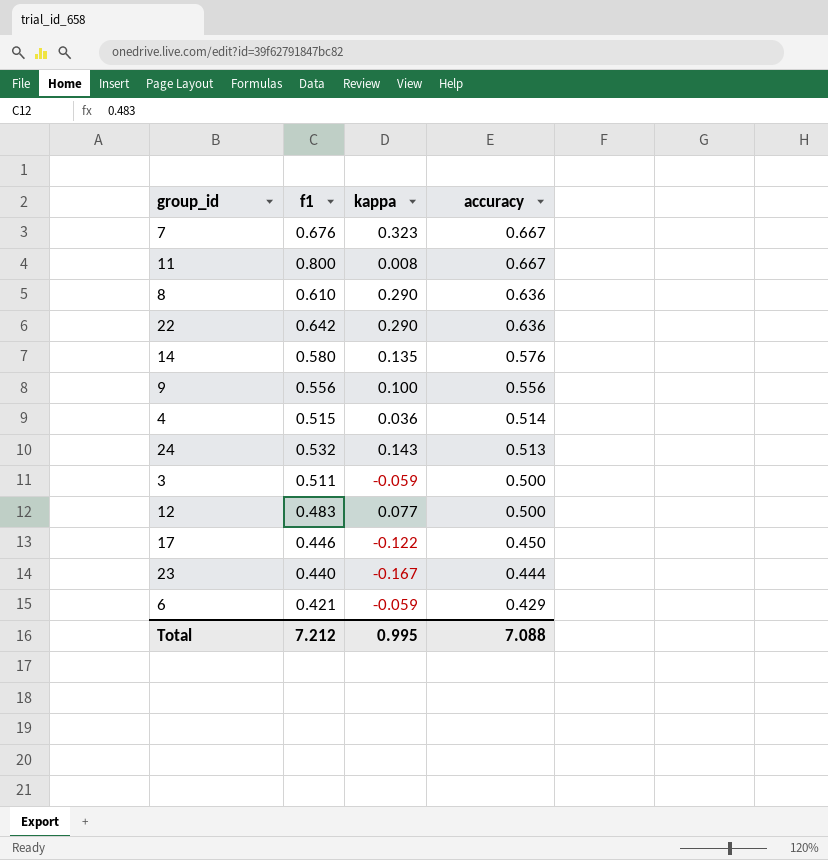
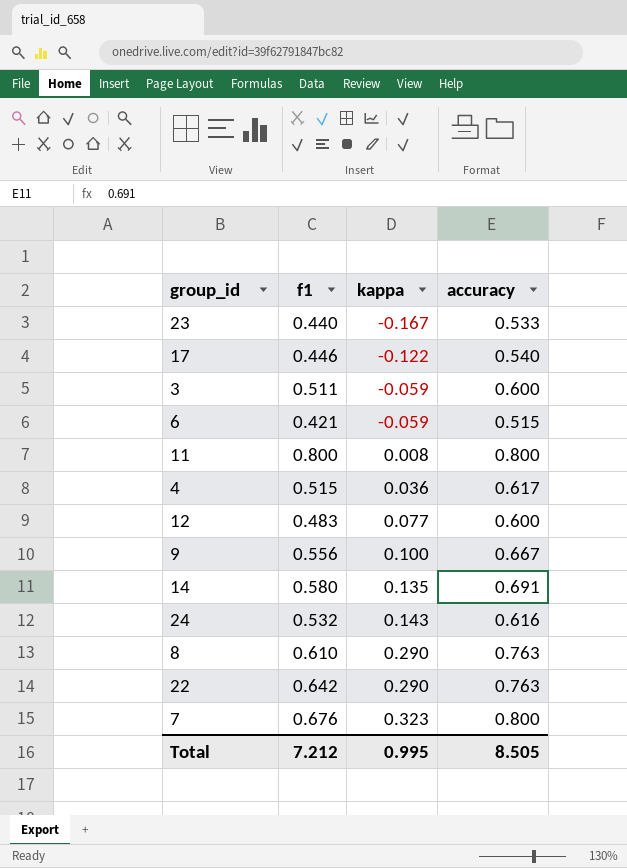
row order: accuracy descending -> kappa ascending
23 | accuracy: 0.444 -> 0.533
17 | accuracy: 0.450 -> 0.540
3 | accuracy: 0.500 -> 0.600
6 | accuracy: 0.429 -> 0.515
11 | accuracy: 0.667 -> 0.800
4 | accuracy: 0.514 -> 0.617
12 | accuracy: 0.500 -> 0.600
9 | accuracy: 0.556 -> 0.667
14 | accuracy: 0.576 -> 0.691
24 | accuracy: 0.513 -> 0.616
8 | accuracy: 0.636 -> 0.763
22 | accuracy: 0.636 -> 0.763
7 | accuracy: 0.667 -> 0.800
Total | accuracy: 7.088 -> 8.505

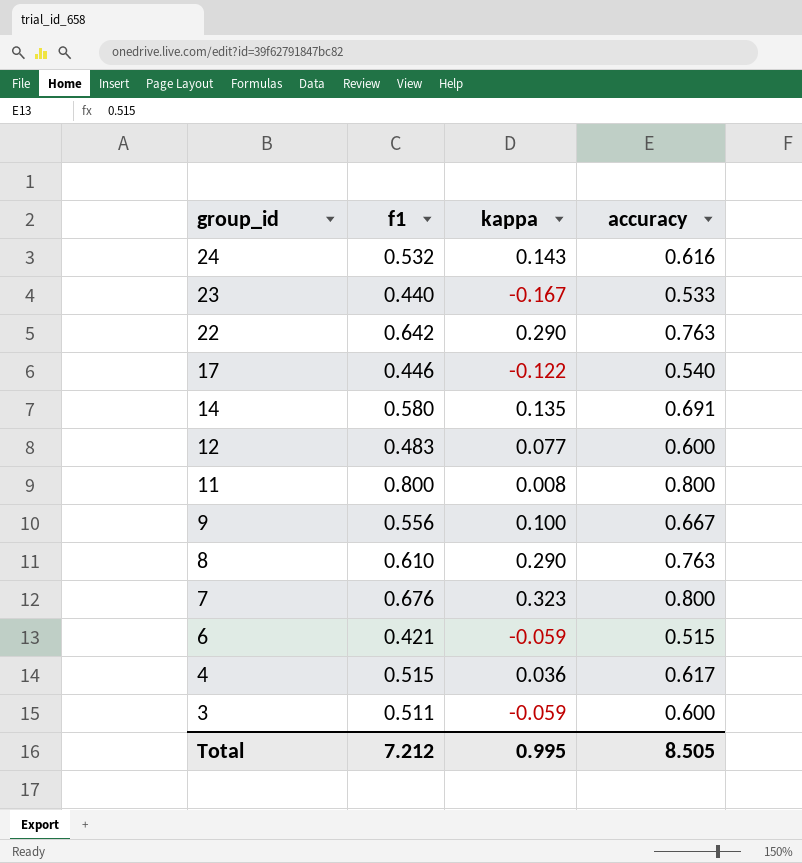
row order: kappa ascending -> group_id descending

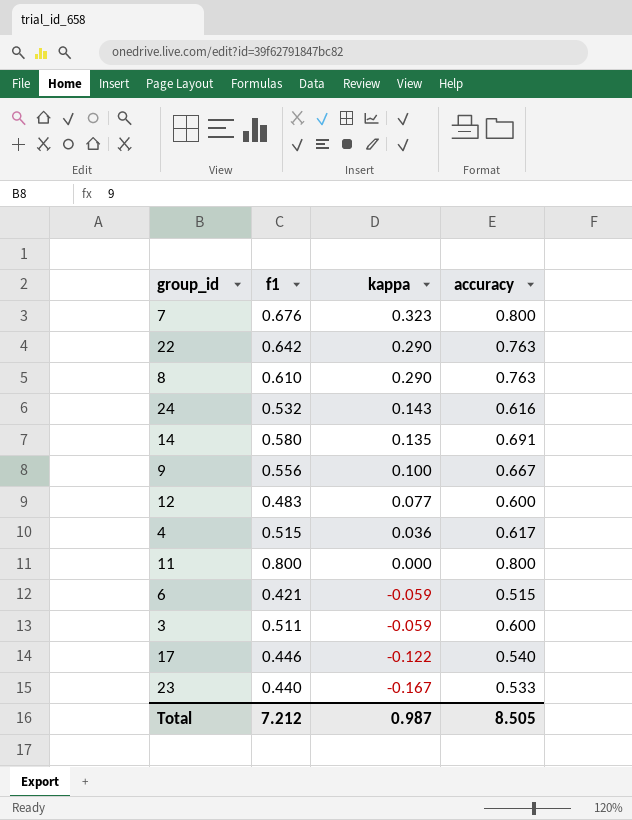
row order: group_id descending -> kappa descending
11 | kappa: 0.008 -> 0.000
Total | kappa: 0.995 -> 0.987

